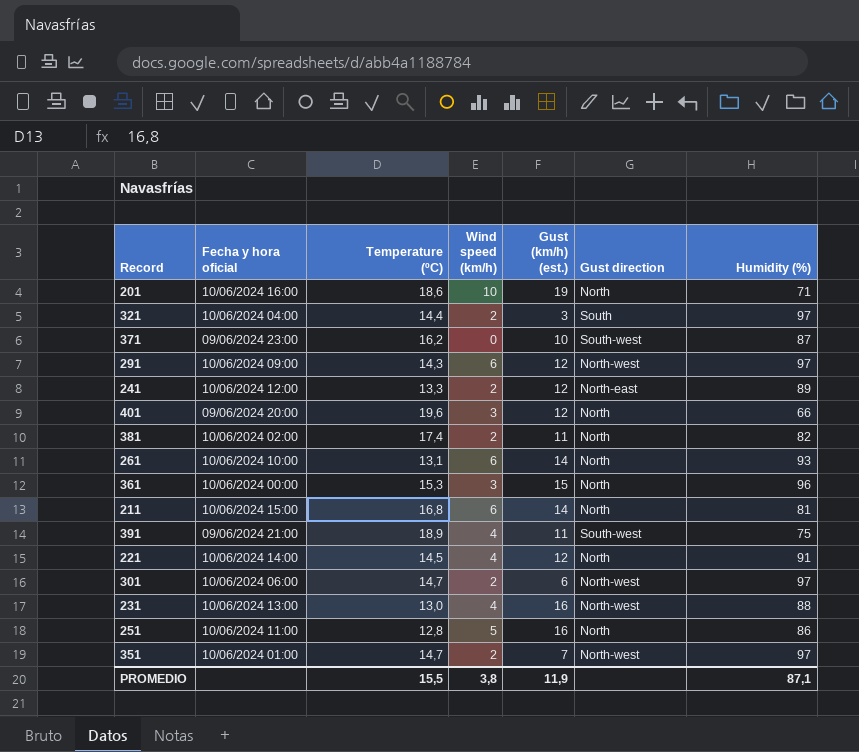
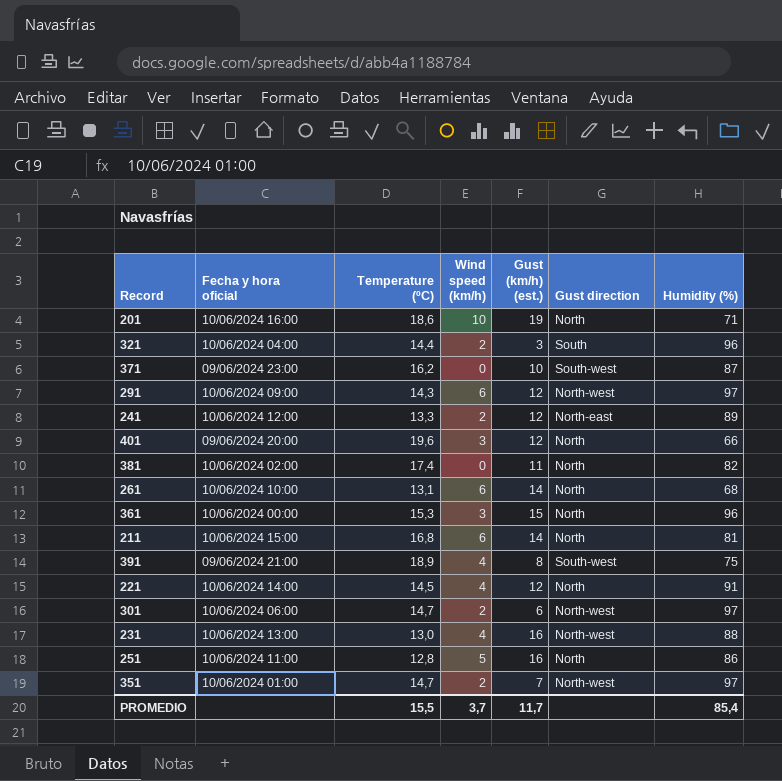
321 | Humidity (%): 97 -> 96
381 | Wind speed (km/h): 2 -> 0
261 | Humidity (%): 93 -> 68
391 | Gust (km/h) (est.): 11 -> 8
PROMEDIO | Wind speed (km/h): 3,8 -> 3,7
PROMEDIO | Gust (km/h) (est.): 11,9 -> 11,7
PROMEDIO | Humidity (%): 87,1 -> 85,4

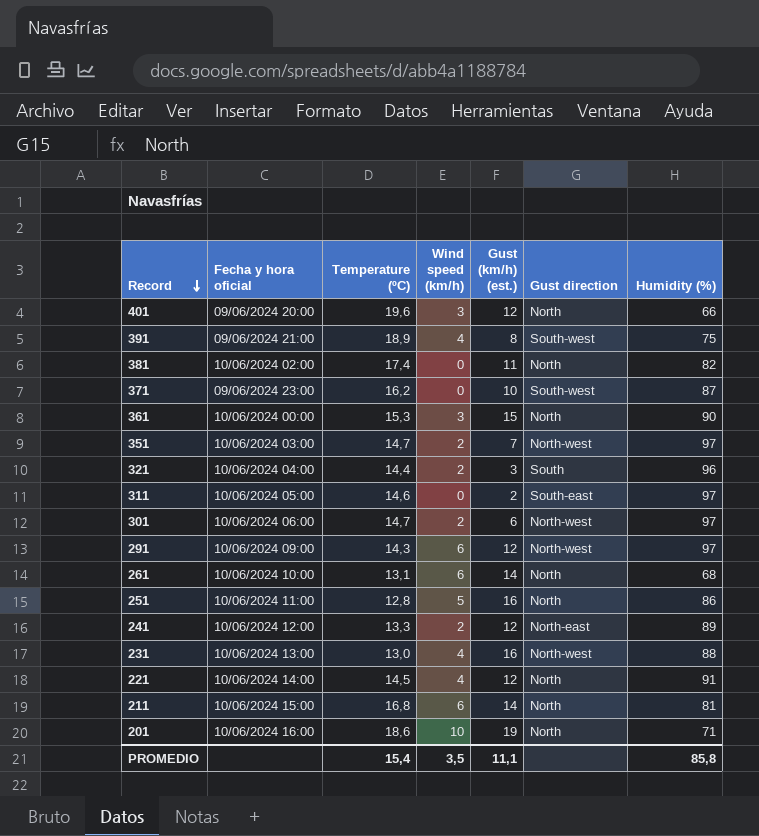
row order: none -> Record descending
361 | Humidity (%): 96 -> 90
351 | Fecha y hora oficial: 10/06/2024 01:00 -> 10/06/2024 03:00
row 311: none -> 10/06/2024 05:00 | 14,6 | 0 | 2 | South-east | 97
PROMEDIO | Temperature (ºC): 15,5 -> 15,4
PROMEDIO | Wind speed (km/h): 3,7 -> 3,5
PROMEDIO | Gust (km/h) (est.): 11,7 -> 11,1
PROMEDIO | Humidity (%): 85,4 -> 85,8

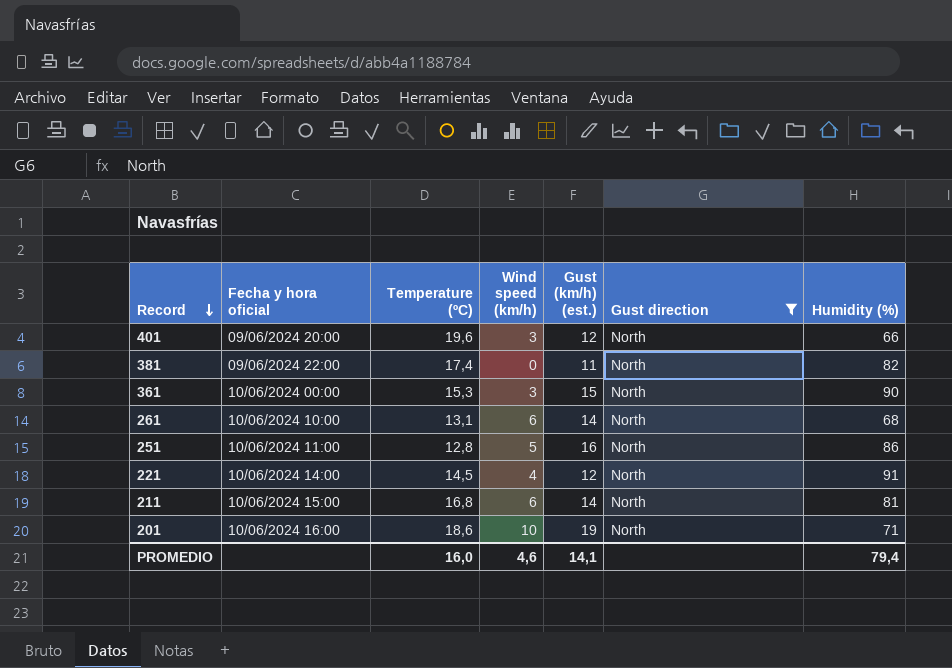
filter: none -> Gust direction = North
381 | Fecha y hora oficial: 10/06/2024 02:00 -> 09/06/2024 22:00
PROMEDIO | Temperature (ºC): 15,4 -> 16,0
PROMEDIO | Wind speed (km/h): 3,5 -> 4,6
PROMEDIO | Gust (km/h) (est.): 11,1 -> 14,1
PROMEDIO | Humidity (%): 85,8 -> 79,4

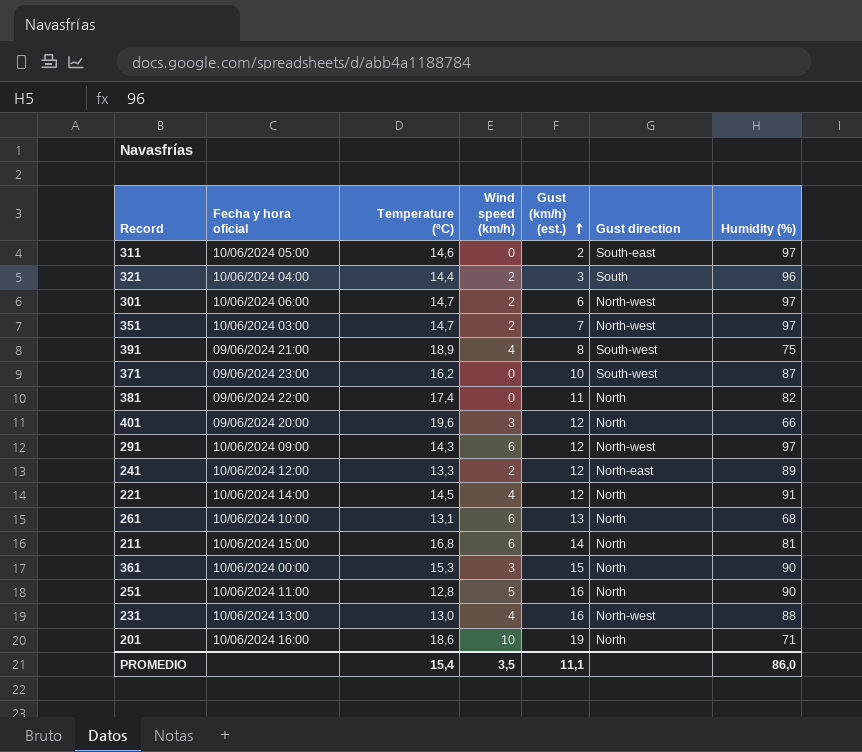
filter: Gust direction = North -> none
row order: Record descending -> Gust (km/h) (est.) ascending
261 | Gust (km/h) (est.): 14 -> 13
251 | Humidity (%): 86 -> 90
PROMEDIO | Temperature (ºC): 16,0 -> 15,4
PROMEDIO | Wind speed (km/h): 4,6 -> 3,5
PROMEDIO | Gust (km/h) (est.): 14,1 -> 11,1
PROMEDIO | Humidity (%): 79,4 -> 86,0

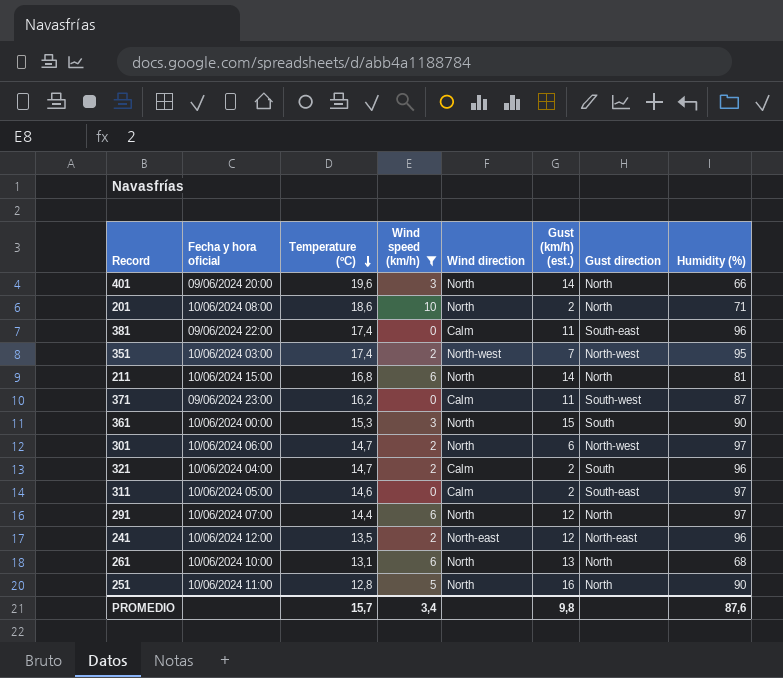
filter: none -> Wind speed (km/h) != 4
row order: Gust (km/h) (est.) ascending -> Temperature (ºC) descending
column Wind direction | position: none -> 5
401 | Gust (km/h) (est.): 12 -> 14
201 | Fecha y hora oficial: 10/06/2024 16:00 -> 10/06/2024 08:00
201 | Gust (km/h) (est.): 19 -> 2
381 | Gust direction: North -> South-east
381 | Humidity (%): 82 -> 96
351 | Temperature (ºC): 14,7 -> 17,4
351 | Humidity (%): 97 -> 95
371 | Gust (km/h) (est.): 10 -> 11
361 | Gust direction: North -> South
321 | Temperature (ºC): 14,4 -> 14,7
321 | Gust (km/h) (est.): 3 -> 2
291 | Fecha y hora oficial: 10/06/2024 09:00 -> 10/06/2024 07:00
291 | Temperature (ºC): 14,3 -> 14,4
291 | Gust direction: North-west -> North
241 | Temperature (ºC): 13,3 -> 13,5
241 | Humidity (%): 89 -> 96
PROMEDIO | Temperature (ºC): 15,4 -> 15,7
PROMEDIO | Wind speed (km/h): 3,5 -> 3,4
PROMEDIO | Gust (km/h) (est.): 11,1 -> 9,8
PROMEDIO | Humidity (%): 86,0 -> 87,6

